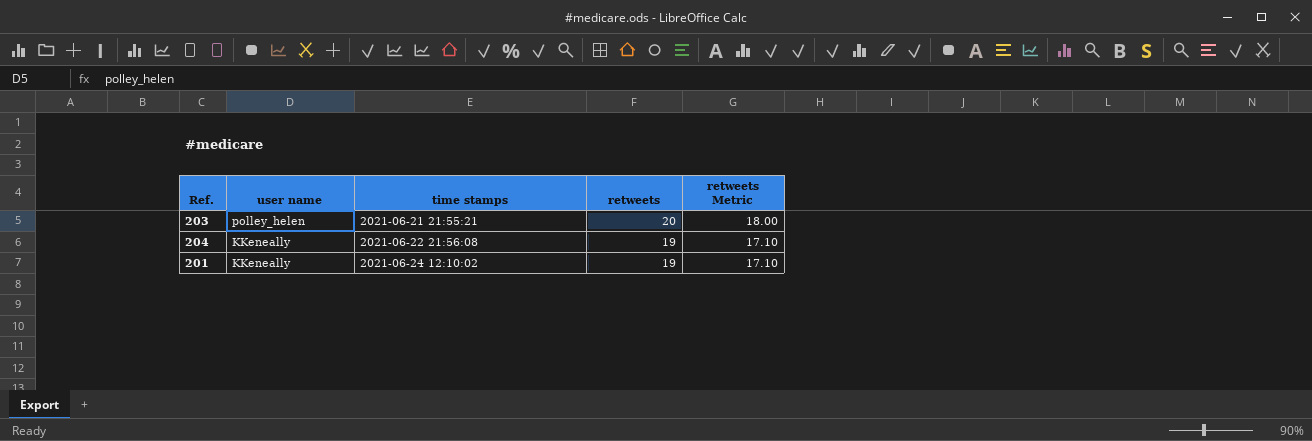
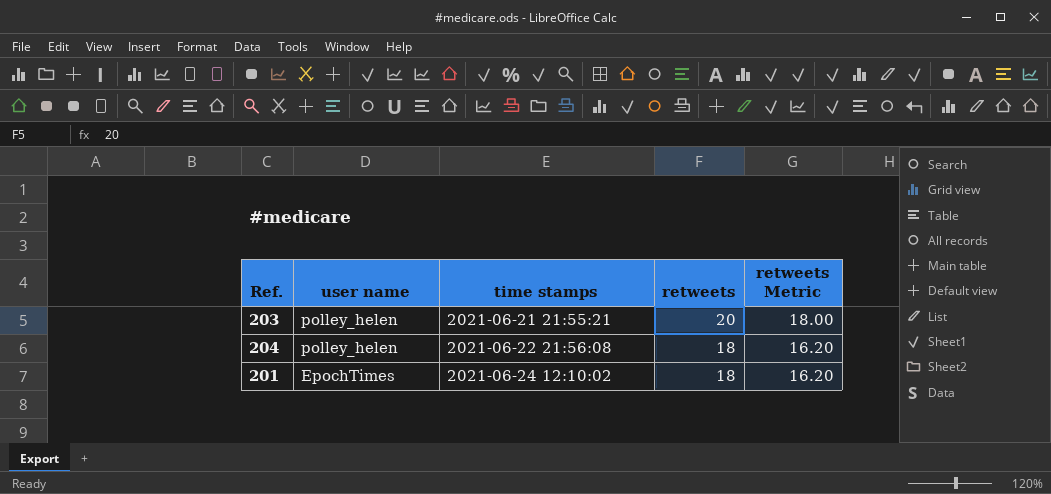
204 | user name: KKeneally -> polley_helen
204 | retweets: 19 -> 18
204 | retweets Metric: 17.10 -> 16.20
201 | user name: KKeneally -> EpochTimes
201 | retweets: 19 -> 18
201 | retweets Metric: 17.10 -> 16.20

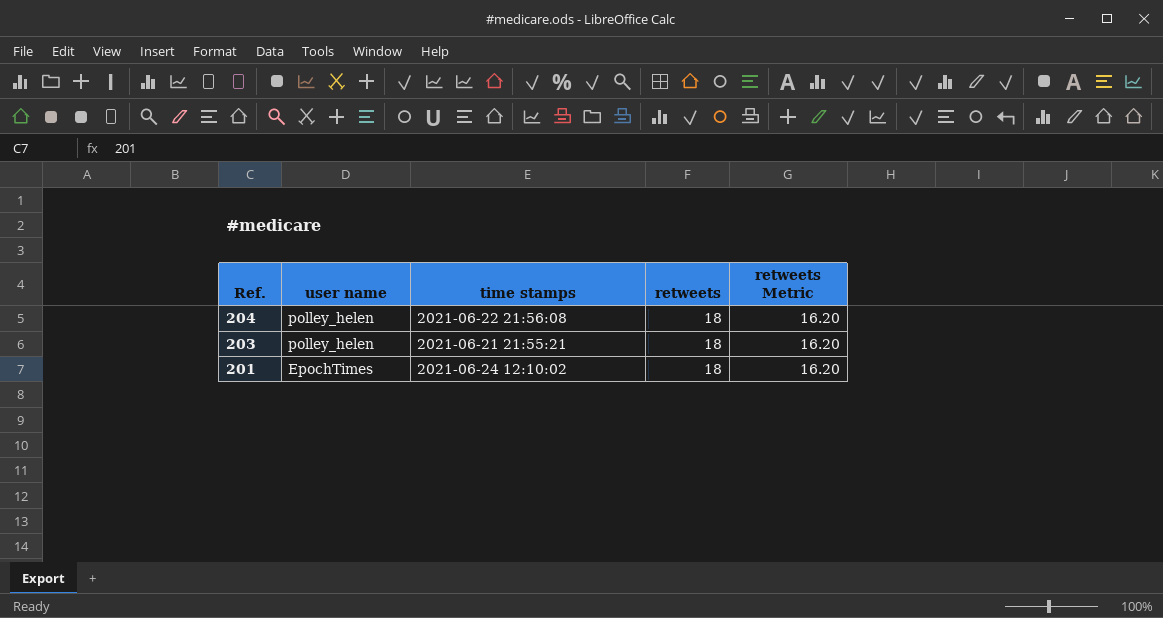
row order: user name descending -> Ref. descending
203 | retweets: 20 -> 18
203 | retweets Metric: 18.00 -> 16.20

